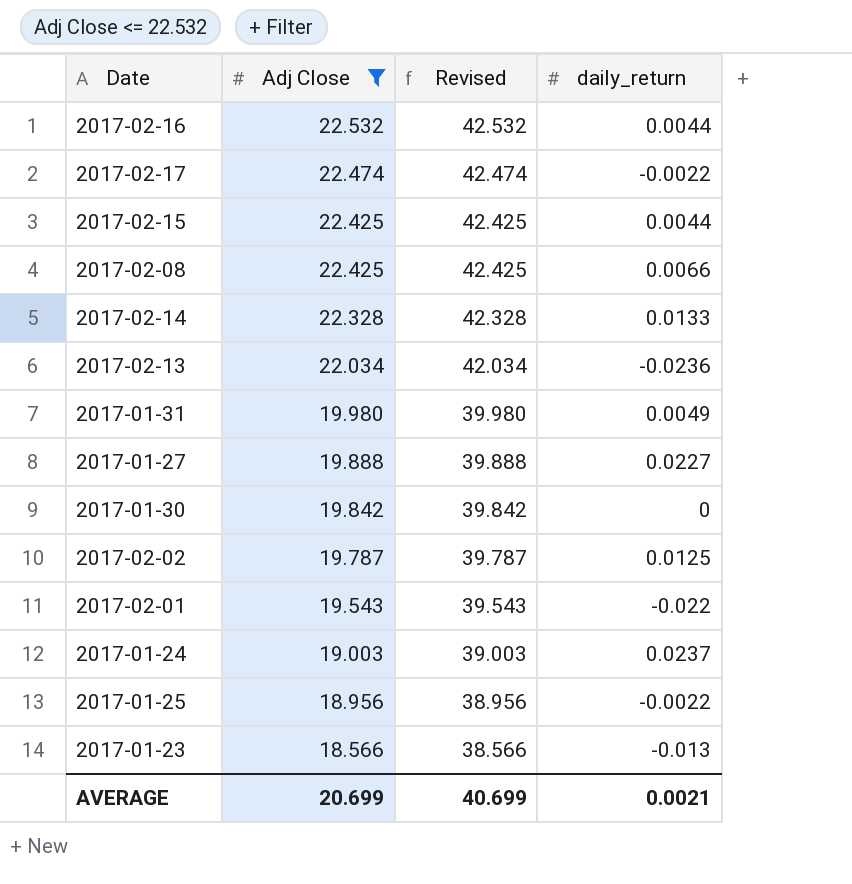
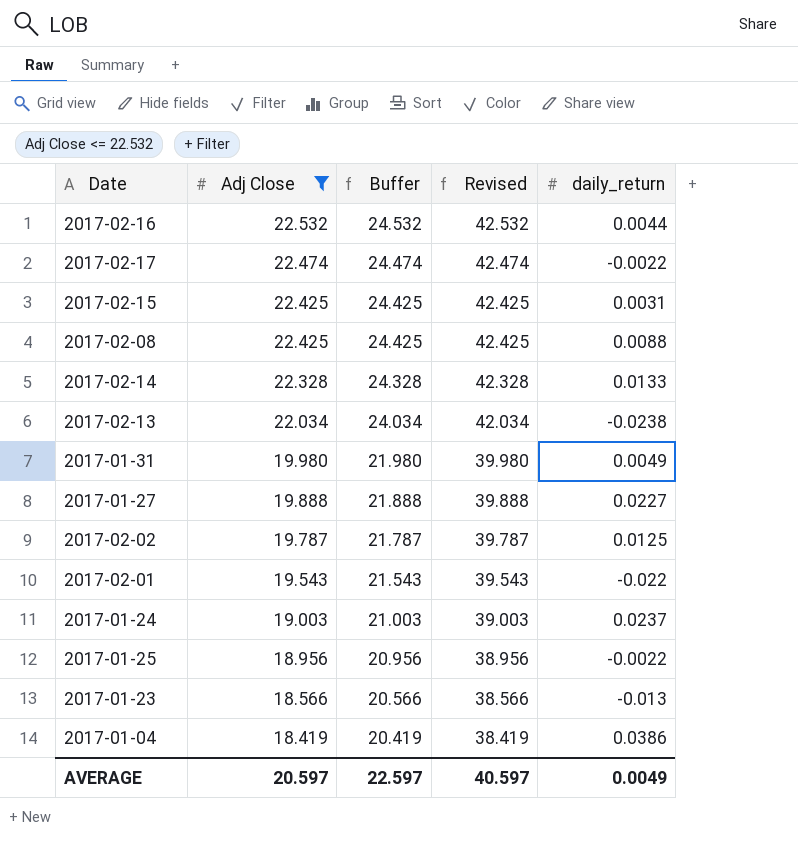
column Buffer | formula: none -> [Adj Close] + 2
row 2017-01-30: 19.842 | 39.842 | 0 -> none
2017-02-15 | daily_return: 0.0044 -> 0.0031
2017-02-08 | daily_return: 0.0066 -> 0.0088
2017-02-13 | daily_return: -0.0236 -> -0.0238
row 2017-01-04: none -> 18.419 | 20.419 | 38.419 | 0.0386
AVERAGE | Adj Close: 20.699 -> 20.597
AVERAGE | Revised: 40.699 -> 40.597
AVERAGE | daily_return: 0.0021 -> 0.0049

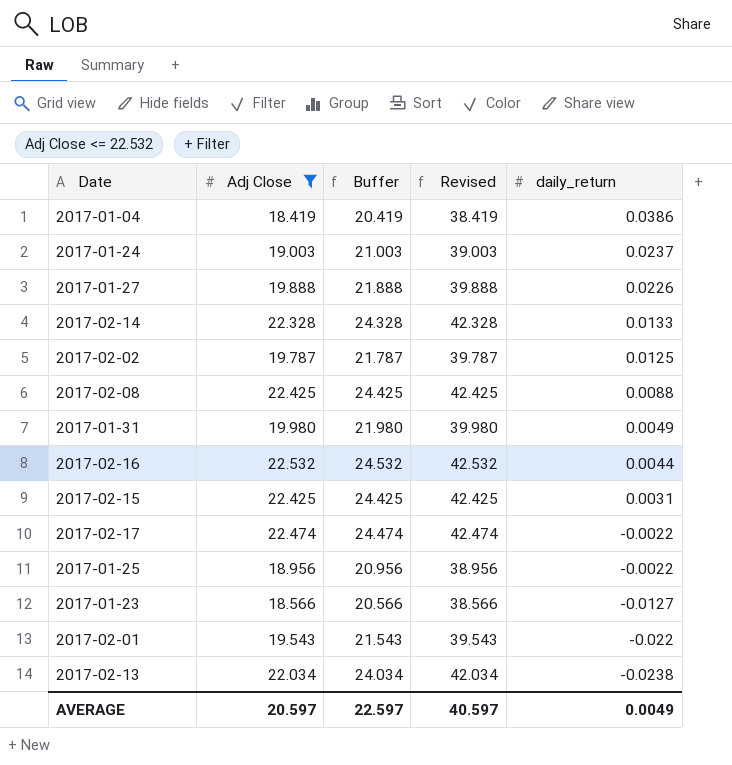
row order: Adj Close descending -> daily_return descending
2017-01-27 | daily_return: 0.0227 -> 0.0226
2017-01-23 | daily_return: -0.013 -> -0.0127

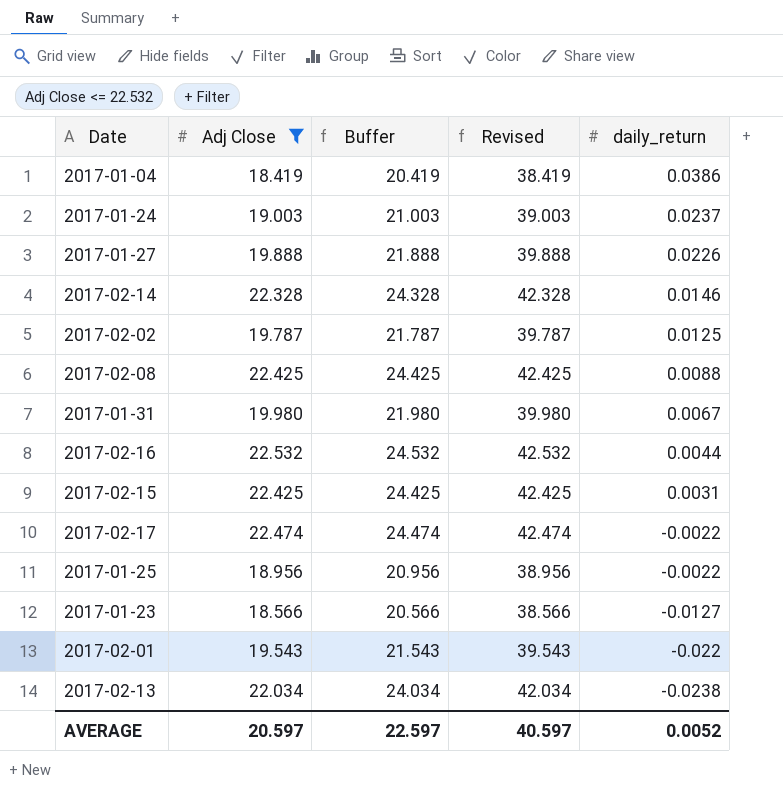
2017-02-14 | daily_return: 0.0133 -> 0.0146
2017-01-31 | daily_return: 0.0049 -> 0.0067
AVERAGE | daily_return: 0.0049 -> 0.0052

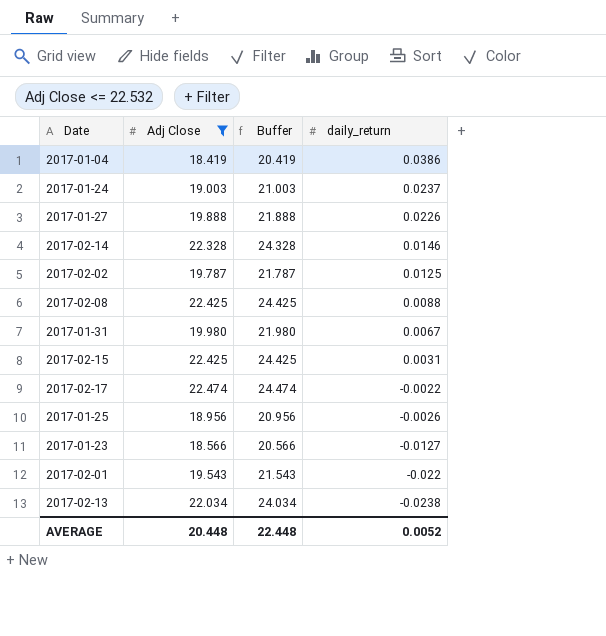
column Revised | formula: [Adj Close] + 20 -> none
row 2017-02-16: 22.532 | 24.532 | 42.532 | 0.0044 -> none
2017-01-25 | daily_return: -0.0022 -> -0.0026
AVERAGE | Adj Close: 20.597 -> 20.448
AVERAGE | Buffer: 22.597 -> 22.448

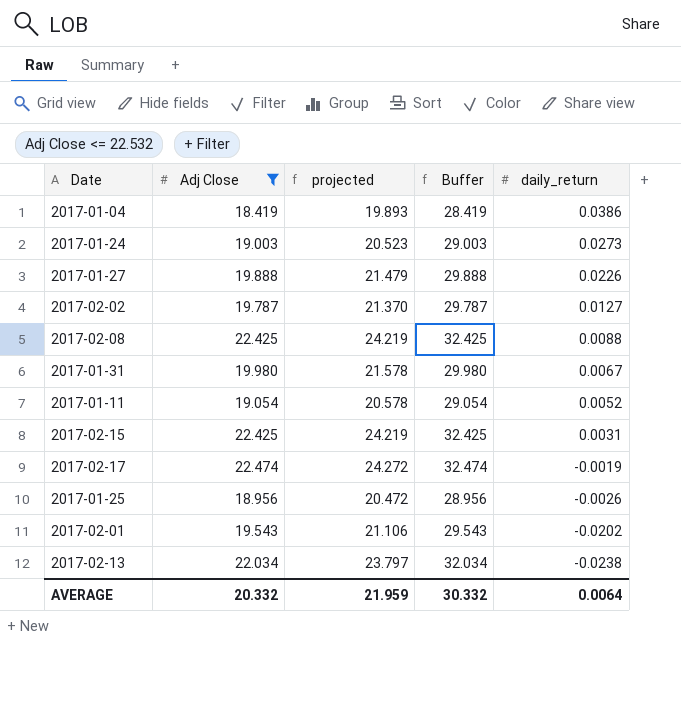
column projected | formula: none -> [Adj Close] * 1.08
column Buffer | formula: [Adj Close] + 2 -> [Adj Close] + 10
row 2017-02-14: 22.328 | 24.328 | 0.0146 -> none
row 2017-01-23: 18.566 | 20.566 | -0.0127 -> none
2017-01-24 | daily_return: 0.0237 -> 0.0273
2017-02-02 | daily_return: 0.0125 -> 0.0127
row 2017-01-11: none -> 19.054 | 20.578 | 29.054 | 0.0052
2017-02-17 | daily_return: -0.0022 -> -0.0019
2017-02-01 | daily_return: -0.022 -> -0.0202
AVERAGE | Adj Close: 20.448 -> 20.332
AVERAGE | Buffer: 22.448 -> 30.332
AVERAGE | daily_return: 0.0052 -> 0.0064

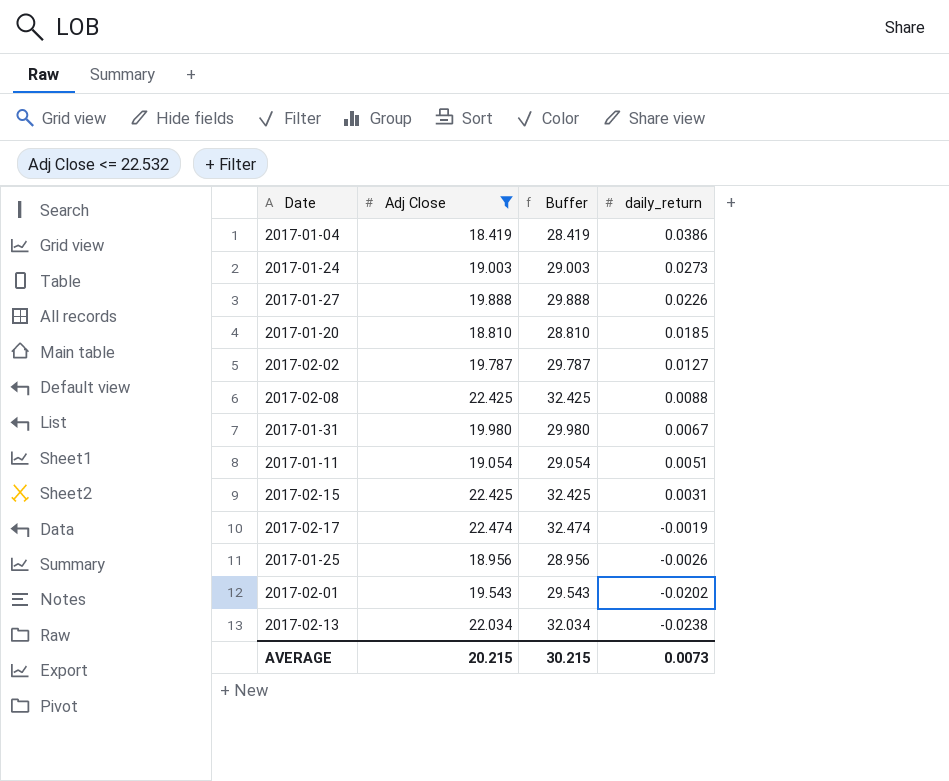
column projected | formula: [Adj Close] * 1.08 -> none
row 2017-01-20: none -> 18.810 | 28.810 | 0.0185
2017-01-11 | daily_return: 0.0052 -> 0.0051
AVERAGE | Adj Close: 20.332 -> 20.215
AVERAGE | Buffer: 30.332 -> 30.215
AVERAGE | daily_return: 0.0064 -> 0.0073

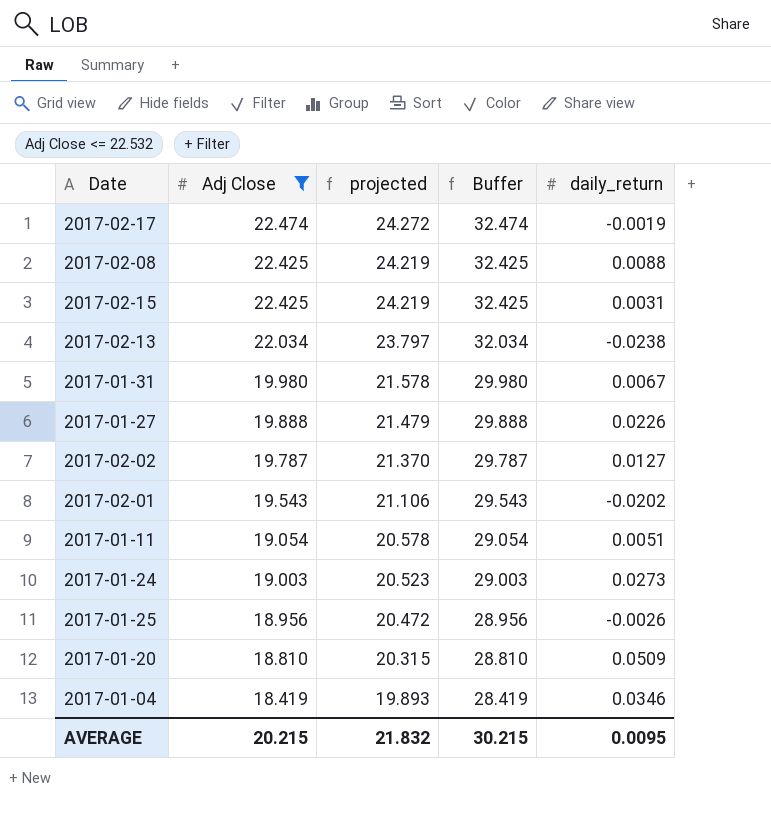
row order: daily_return descending -> Adj Close descending
column projected | formula: none -> [Adj Close] * 1.08
2017-01-20 | daily_return: 0.0185 -> 0.0509
2017-01-04 | daily_return: 0.0386 -> 0.0346
AVERAGE | daily_return: 0.0073 -> 0.0095

